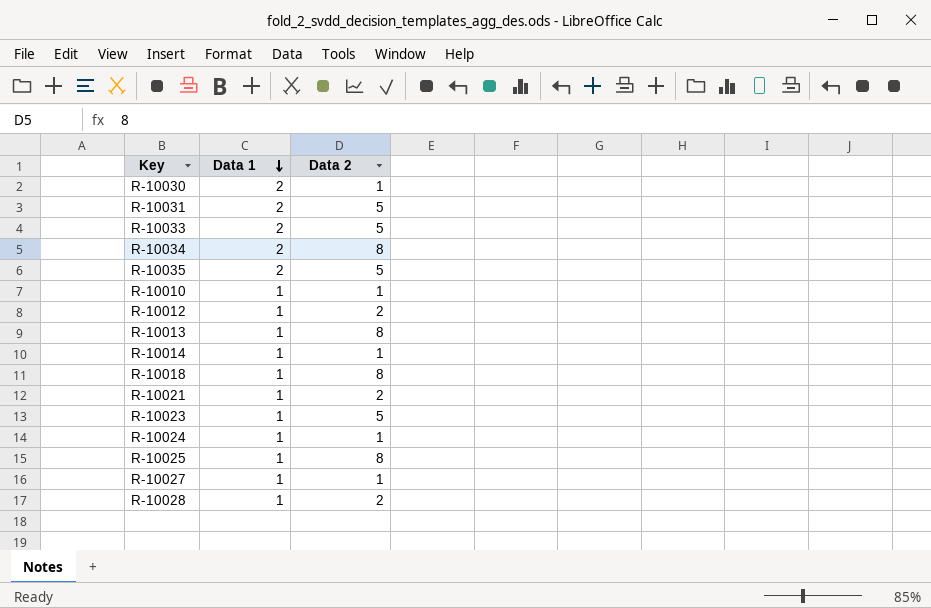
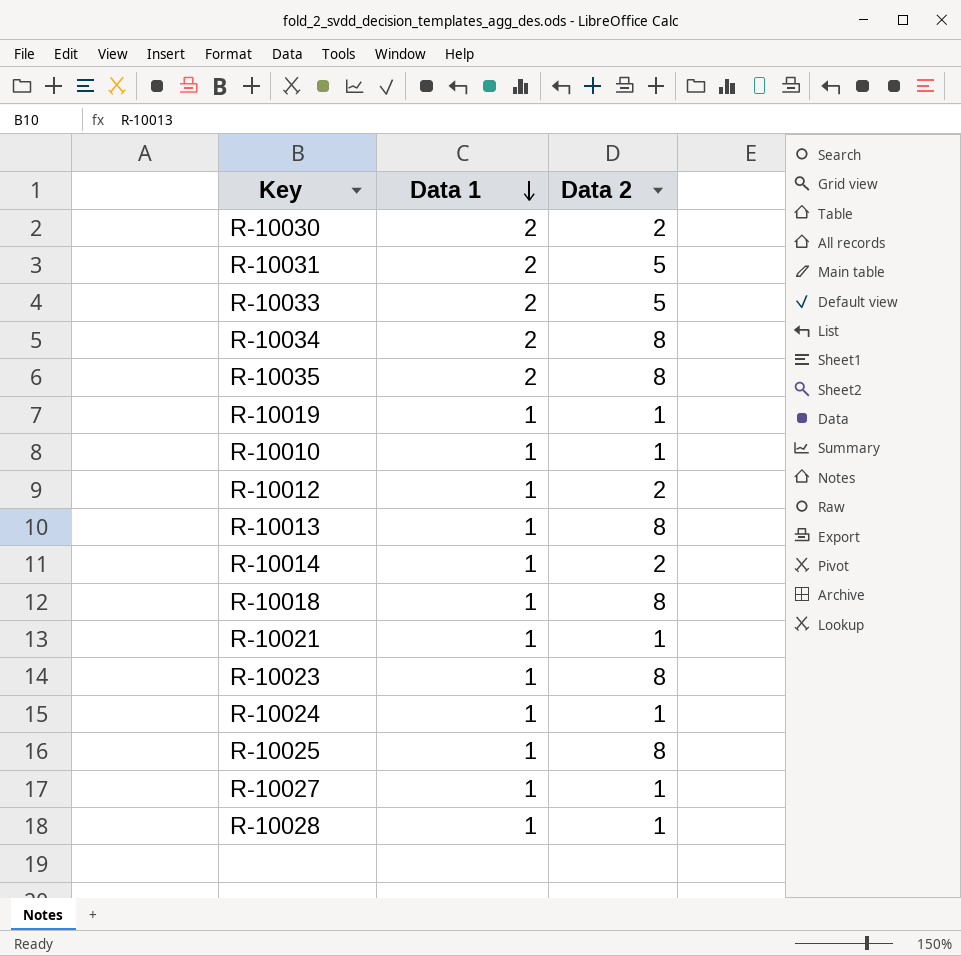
R-10030 | Data 2: 1 -> 2
R-10035 | Data 2: 5 -> 8
row R-10019: none -> 1 | 1
R-10014 | Data 2: 1 -> 2
R-10021 | Data 2: 2 -> 1
R-10023 | Data 2: 5 -> 8
R-10028 | Data 2: 2 -> 1

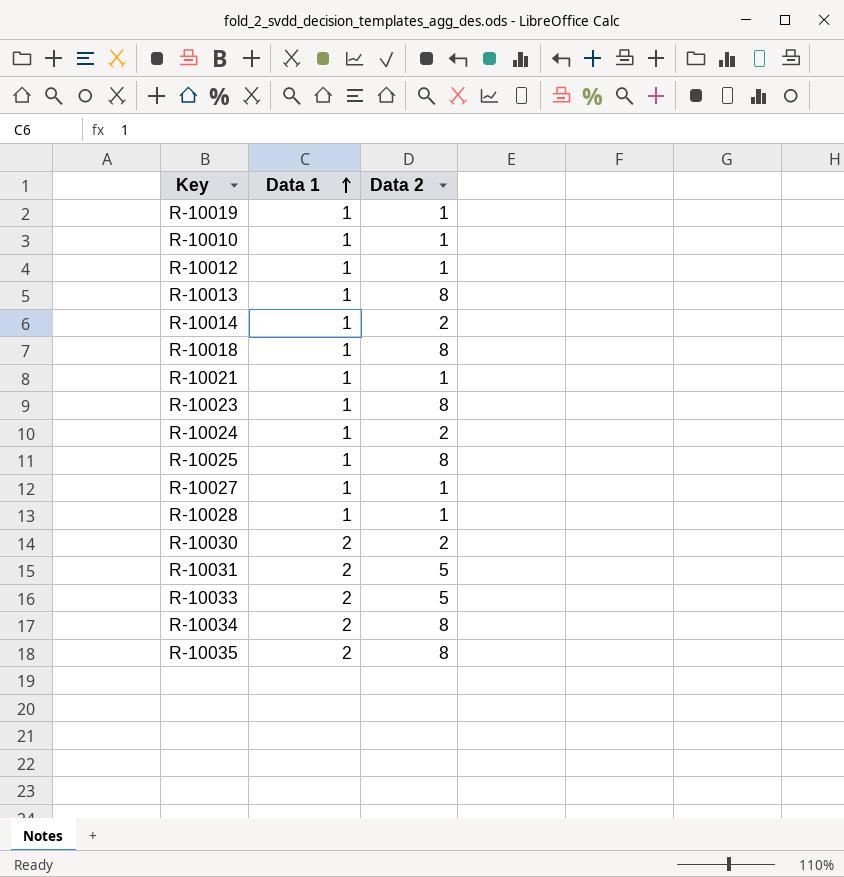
row order: Data 1 descending -> Data 1 ascending
R-10012 | Data 2: 2 -> 1
R-10024 | Data 2: 1 -> 2

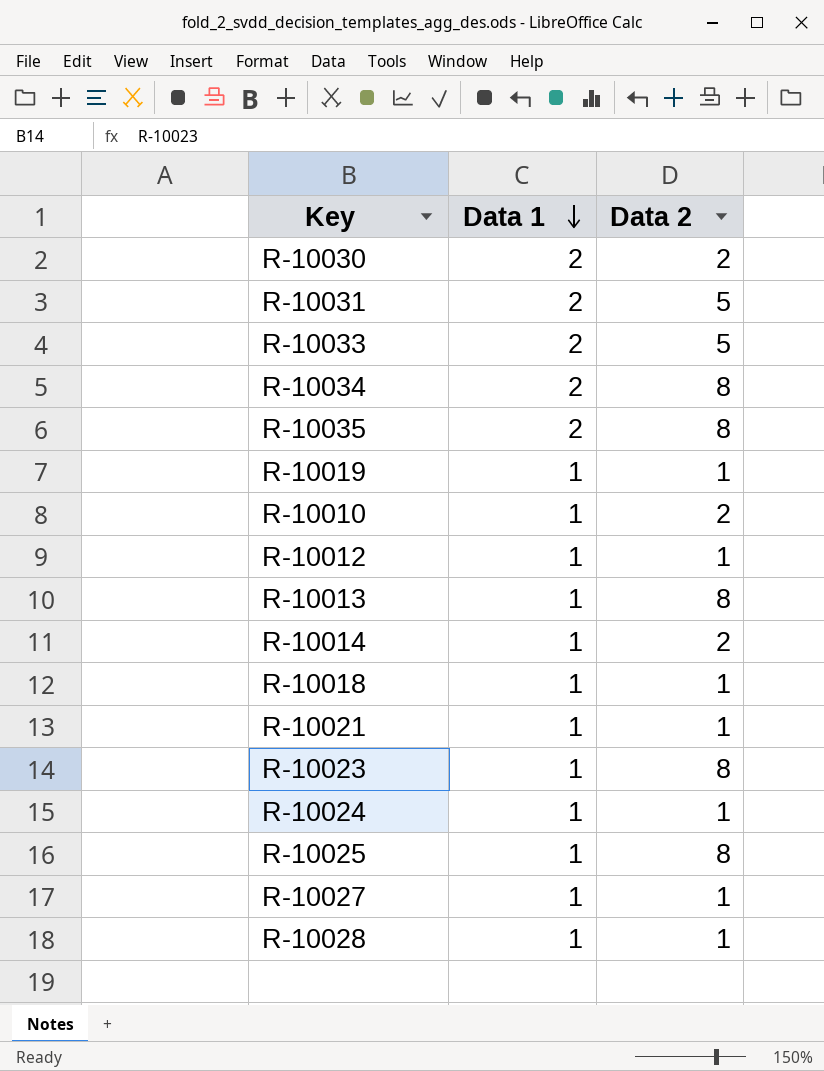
row order: Data 1 ascending -> Data 1 descending
R-10010 | Data 2: 1 -> 2
R-10018 | Data 2: 8 -> 1
R-10024 | Data 2: 2 -> 1

